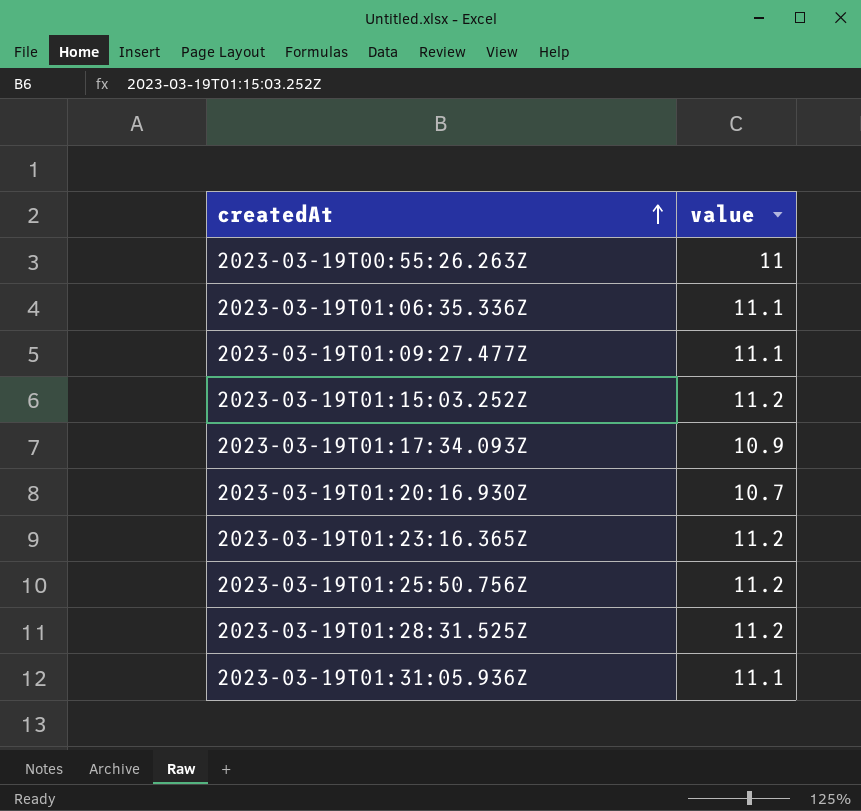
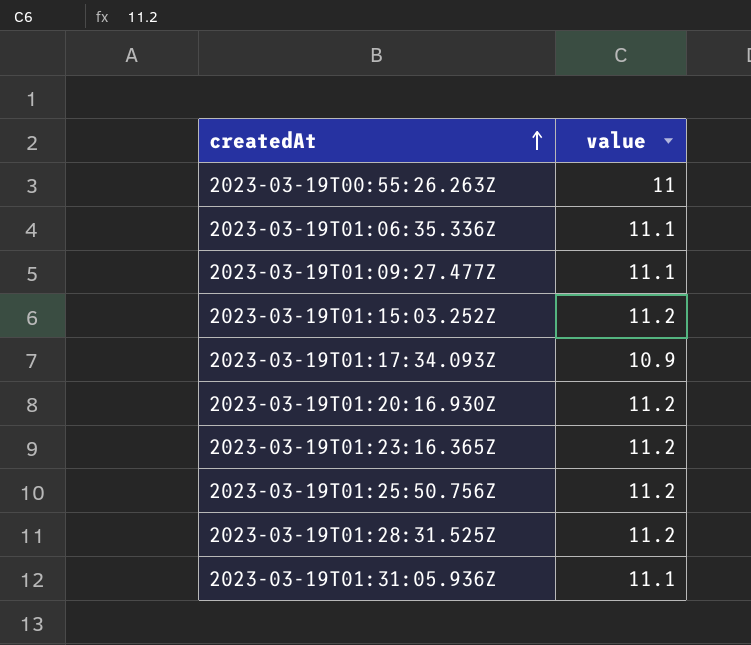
2023-03-19T01:20:16.930Z | value: 10.7 -> 11.2

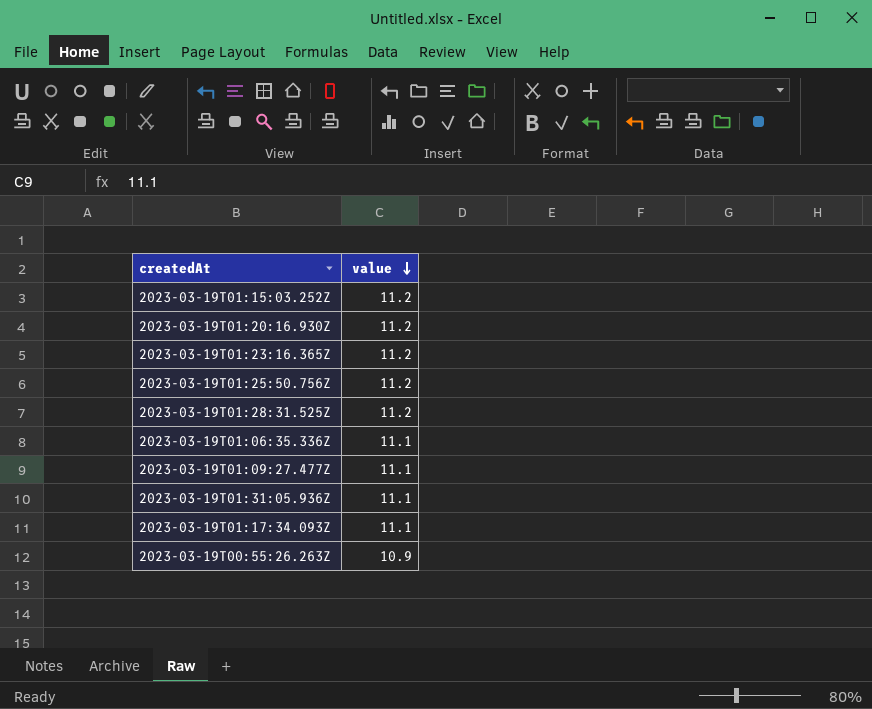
row order: createdAt ascending -> value descending
2023-03-19T01:17:34.093Z | value: 10.9 -> 11.1
2023-03-19T00:55:26.263Z | value: 11 -> 10.9

